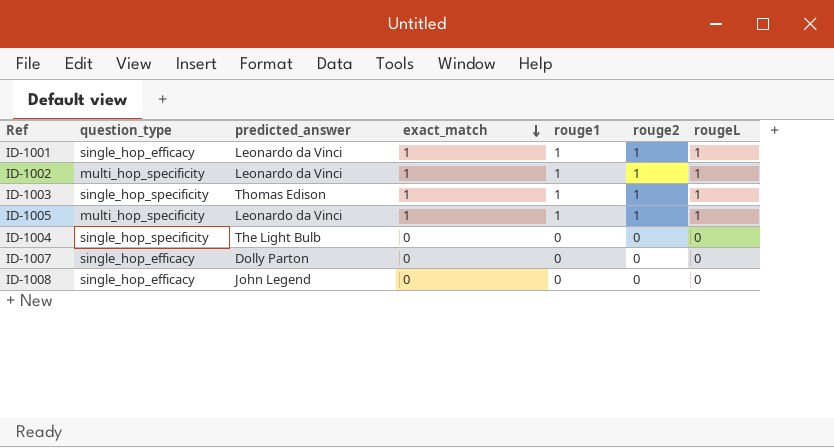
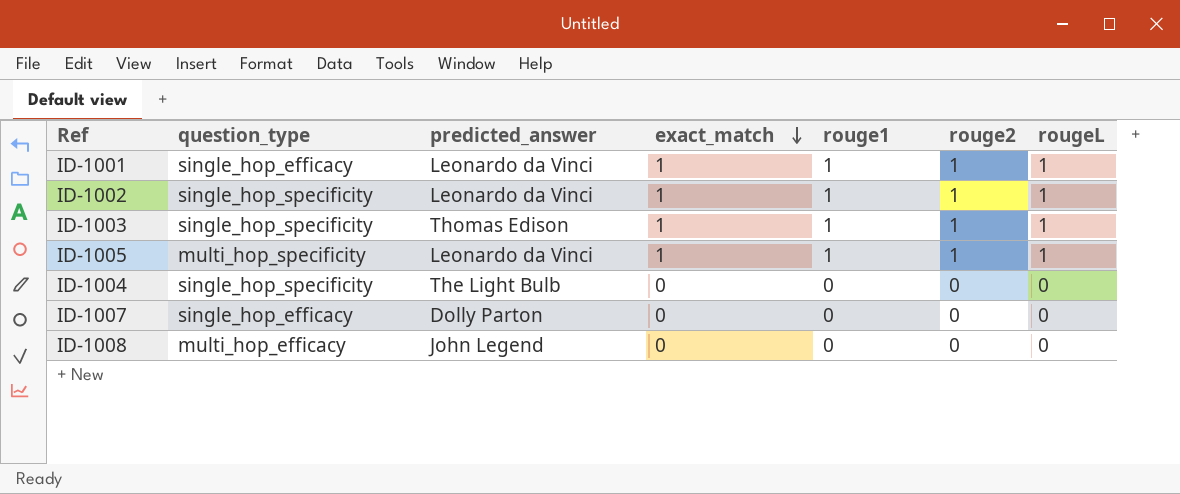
ID-1002 | question_type: multi_hop_specificity -> single_hop_specificity
ID-1008 | question_type: single_hop_efficacy -> multi_hop_efficacy

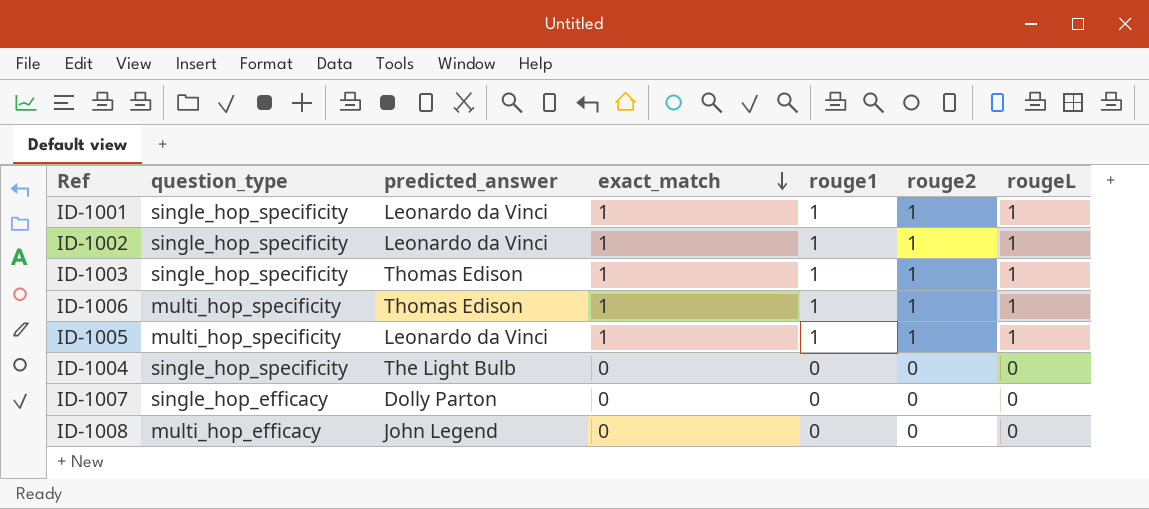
ID-1001 | question_type: single_hop_efficacy -> single_hop_specificity
row ID-1006: none -> multi_hop_specificity | Thomas Edison | 1 | 1 | 1 | 1

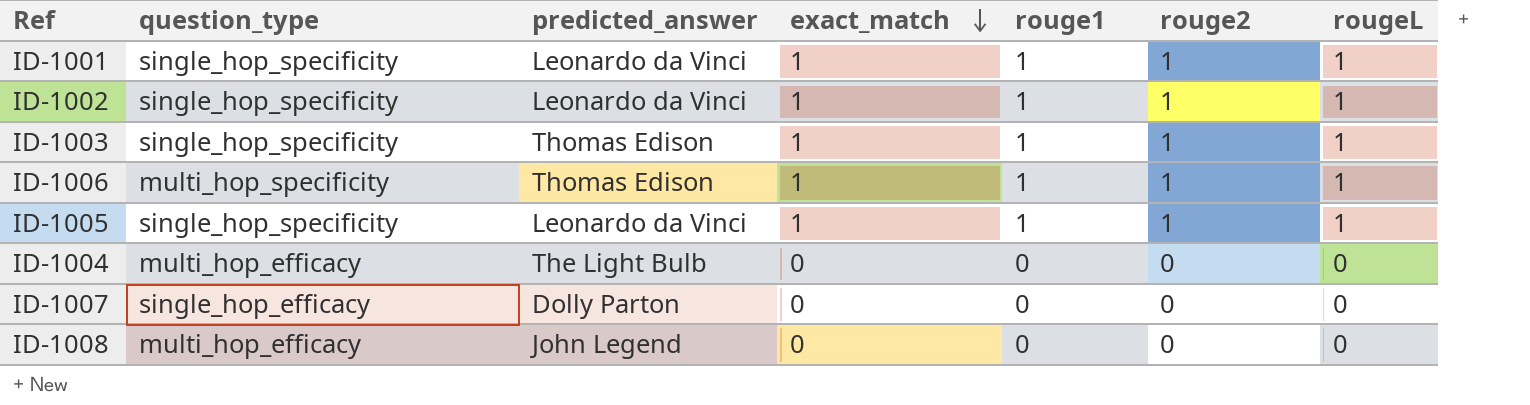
ID-1005 | question_type: multi_hop_specificity -> single_hop_specificity
ID-1004 | question_type: single_hop_specificity -> multi_hop_efficacy

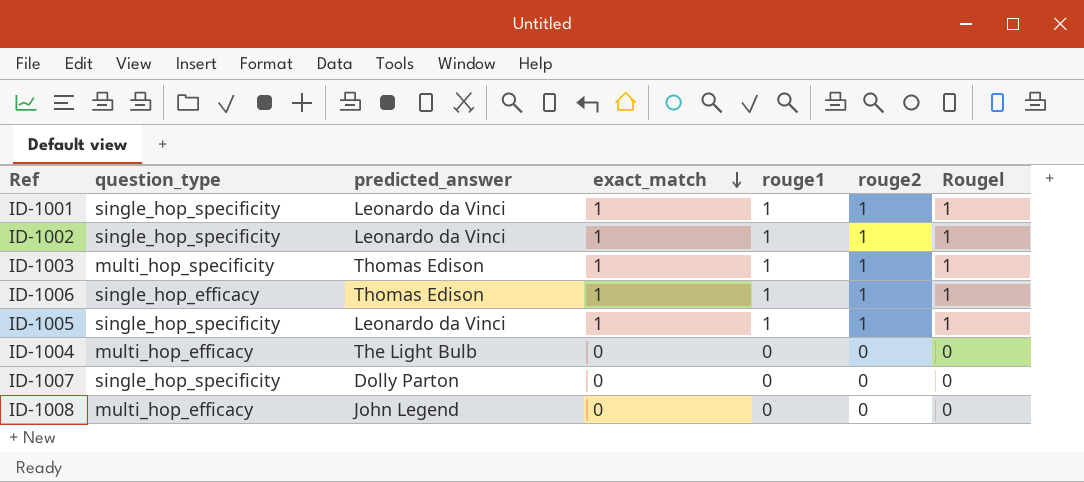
column name: rougeL -> Rougel
ID-1003 | question_type: single_hop_specificity -> multi_hop_specificity
ID-1006 | question_type: multi_hop_specificity -> single_hop_efficacy
ID-1007 | question_type: single_hop_efficacy -> single_hop_specificity

